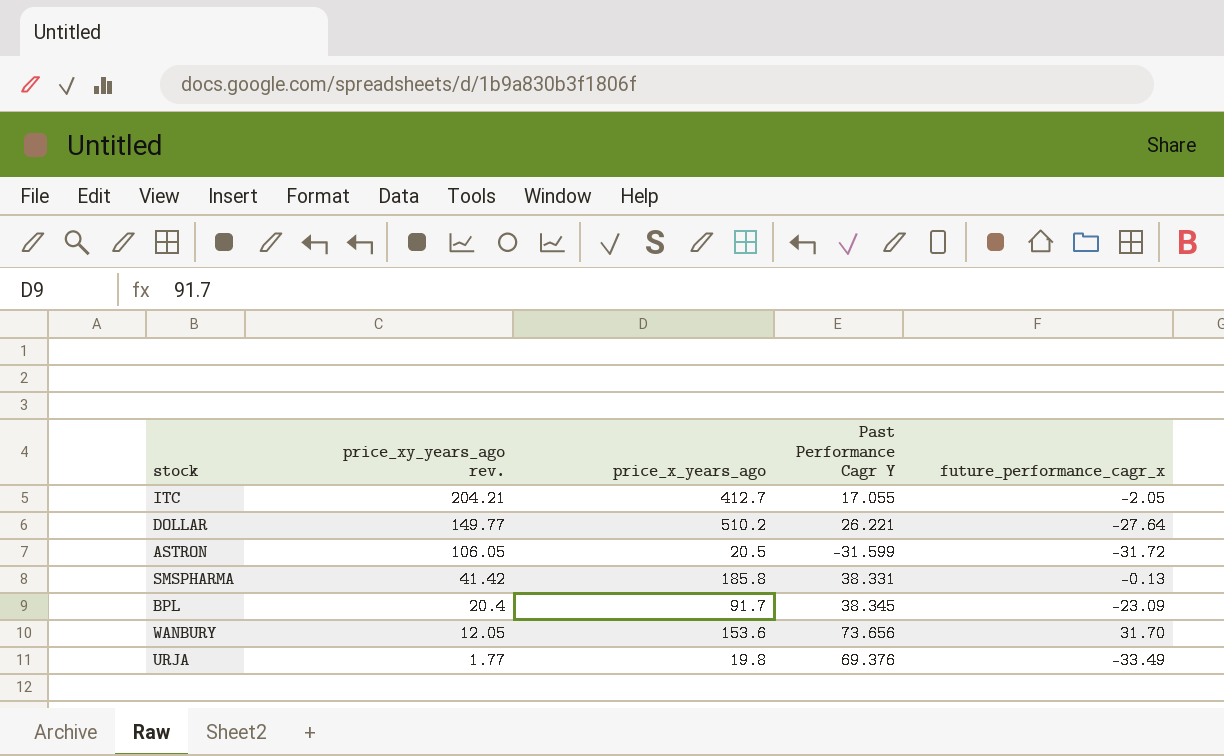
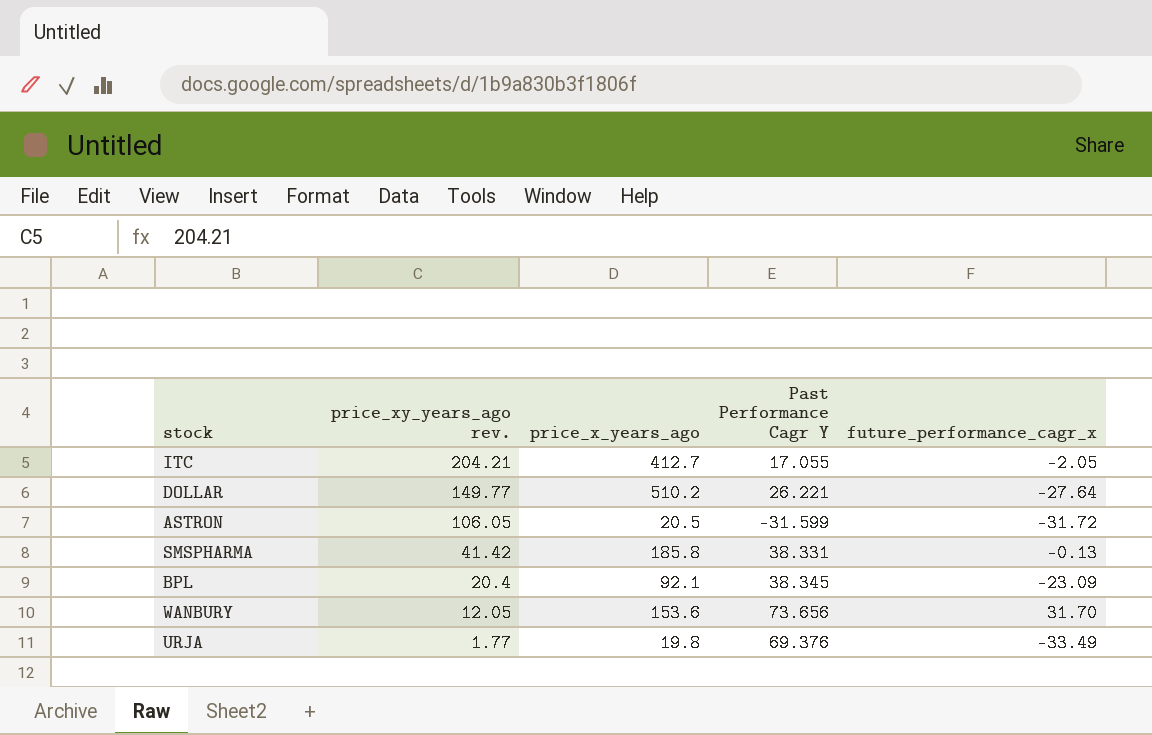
BPL | price_x_years_ago: 91.7 -> 92.1

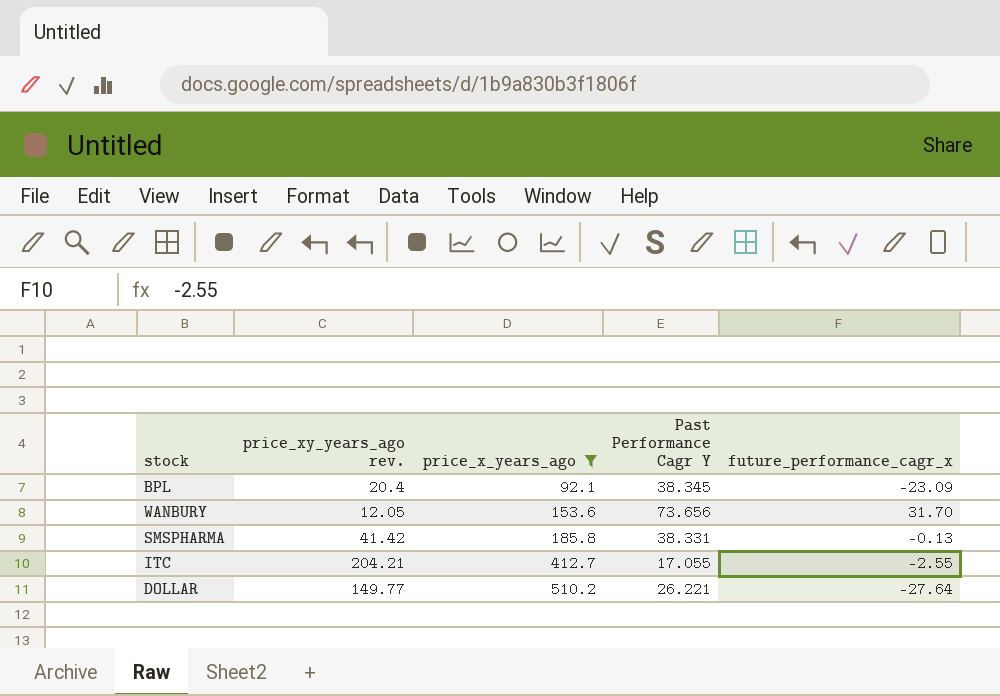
filter: none -> price_x_years_ago >= 92.1
row order: price_xy_years_ago rev. descending -> price_x_years_ago ascending
ITC | future_performance_cagr_x: -2.05 -> -2.55

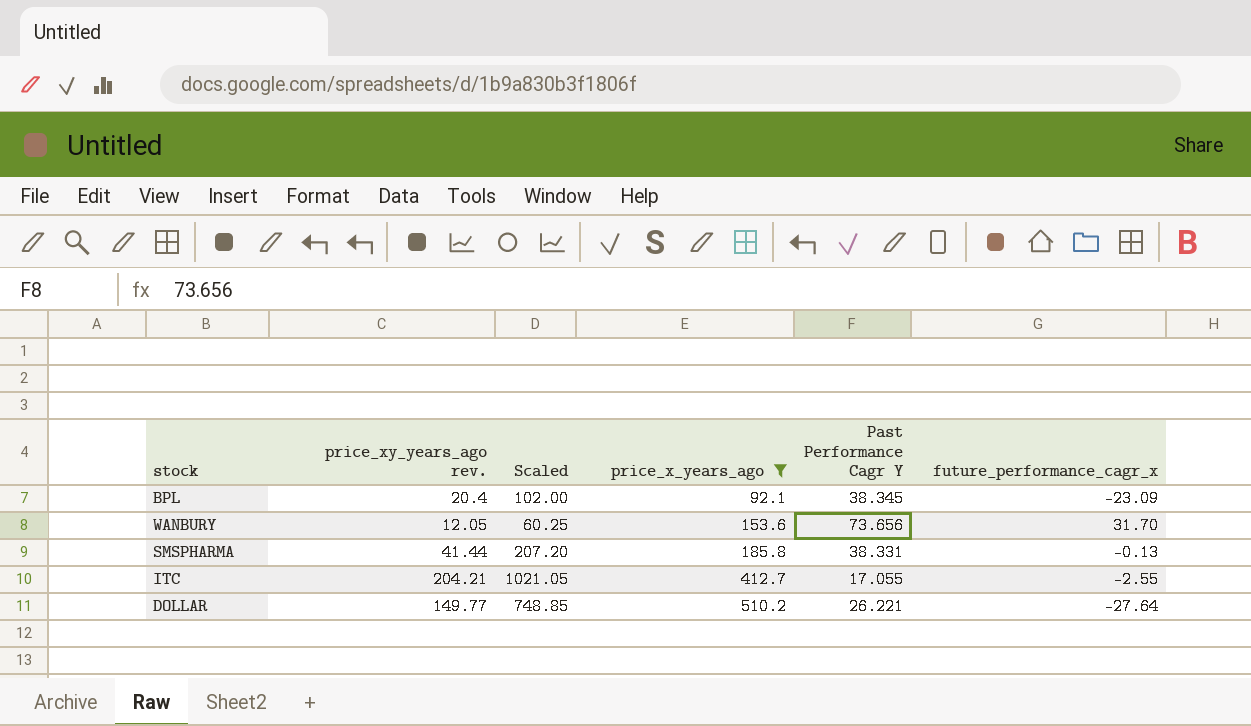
column Scaled | formula: none -> [price_xy_years_ago rev.] * 5
SMSPHARMA | price_xy_years_ago rev.: 41.42 -> 41.44

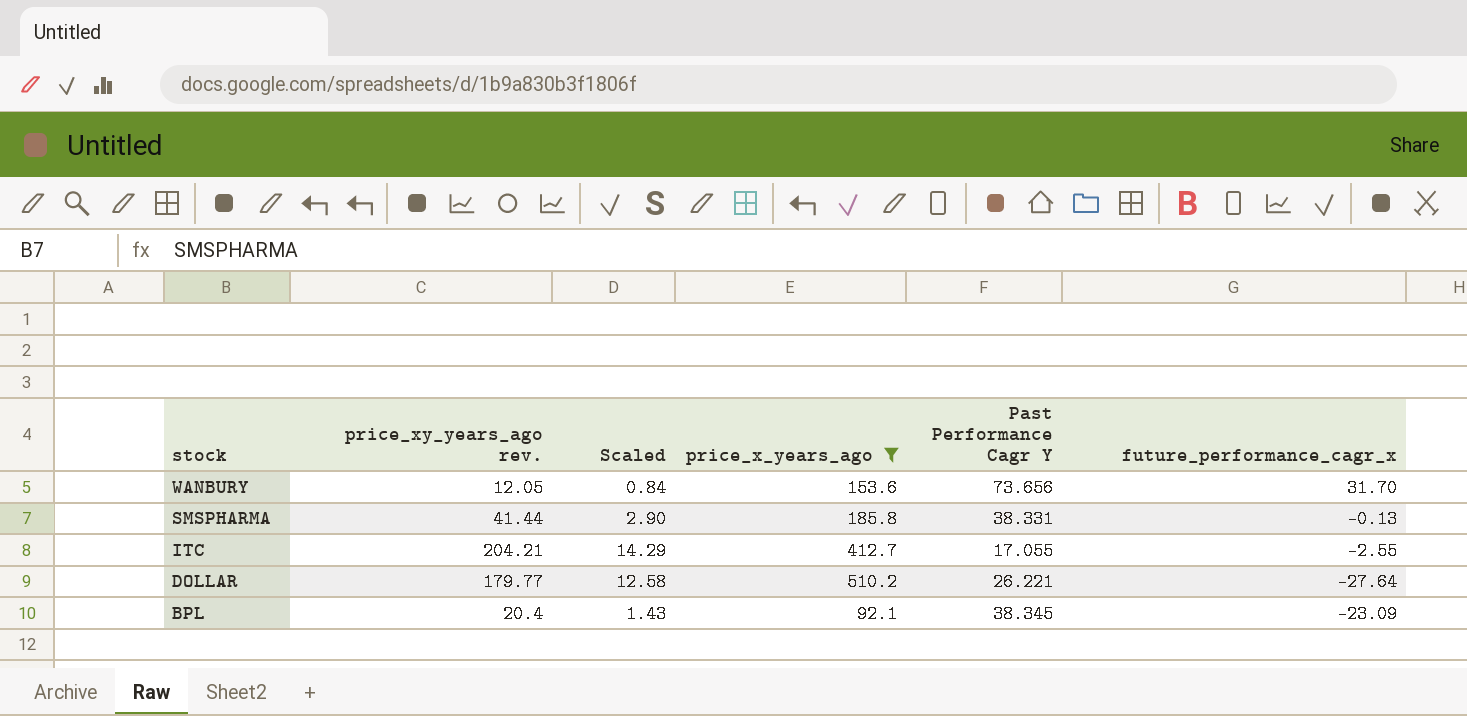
row order: price_x_years_ago ascending -> stock descending
column Scaled | formula: [price_xy_years_ago rev.] * 5 -> [price_xy_years_ago rev.] * 0.07
DOLLAR | price_xy_years_ago rev.: 149.77 -> 179.77

